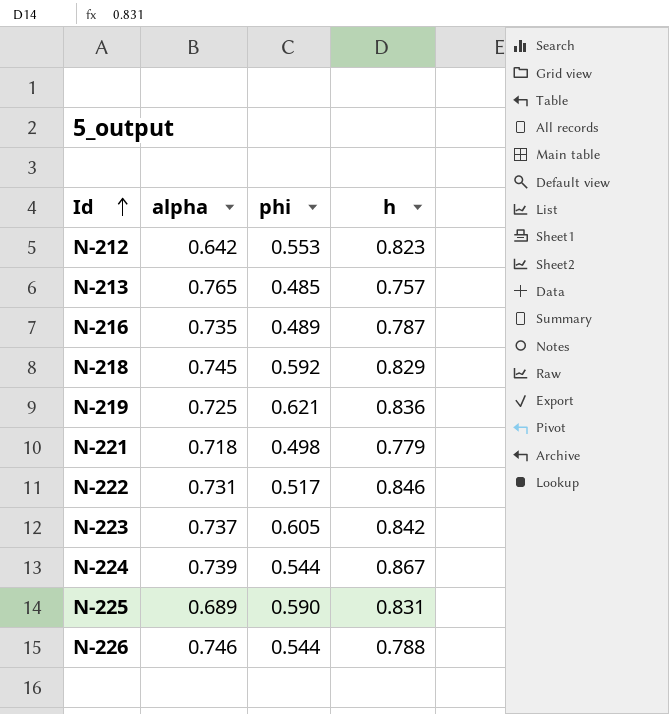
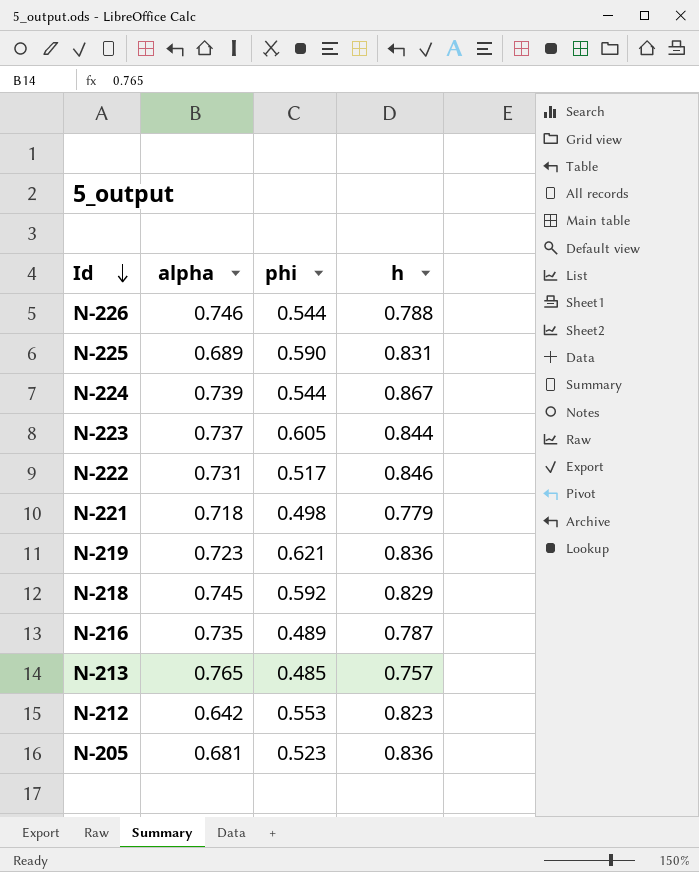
row order: Id ascending -> Id descending
N-223 | h: 0.842 -> 0.844
N-219 | alpha: 0.725 -> 0.723
row N-205: none -> 0.681 | 0.523 | 0.836

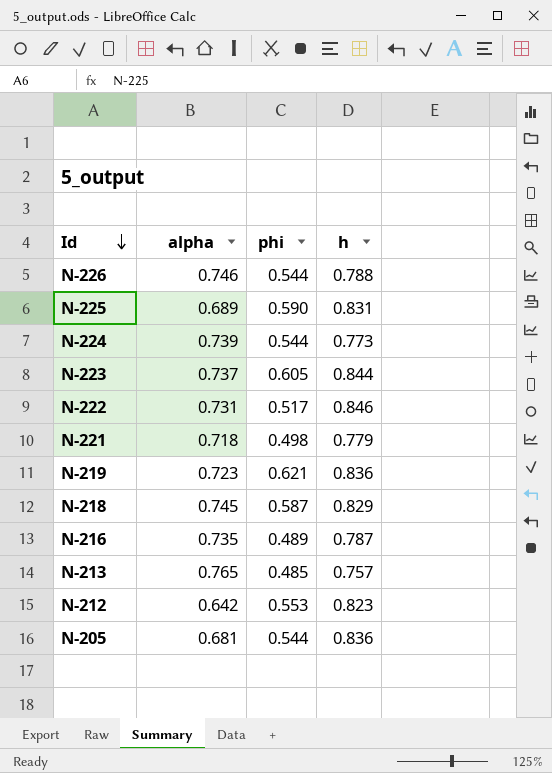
N-224 | h: 0.867 -> 0.773
N-218 | phi: 0.592 -> 0.587
N-205 | phi: 0.523 -> 0.544

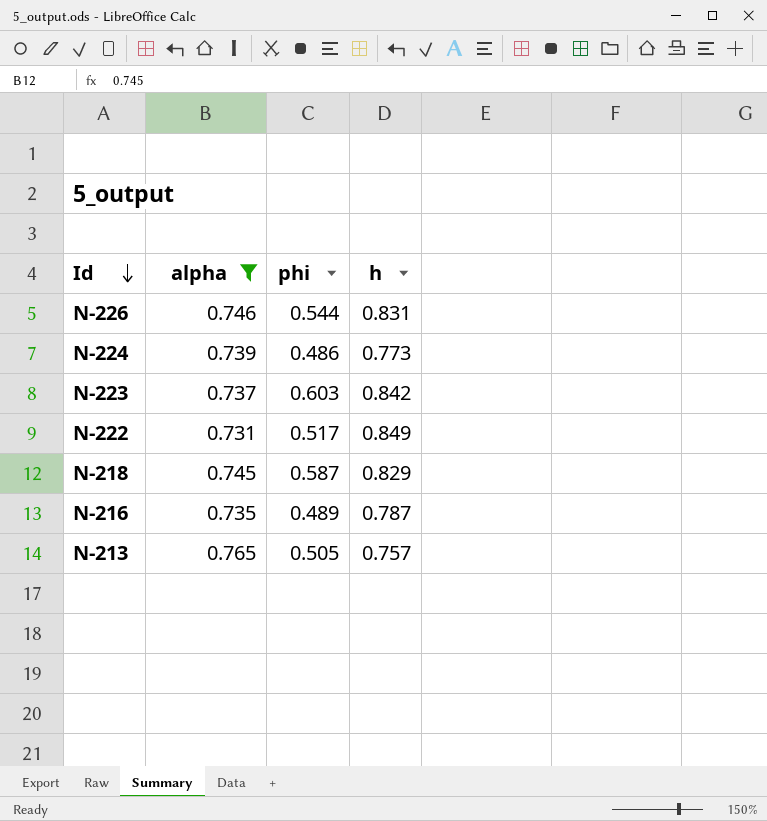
filter: none -> alpha >= 0.731
N-226 | h: 0.788 -> 0.831
N-224 | phi: 0.544 -> 0.486
N-223 | phi: 0.605 -> 0.603
N-223 | h: 0.844 -> 0.842
N-222 | h: 0.846 -> 0.849
N-213 | phi: 0.485 -> 0.505

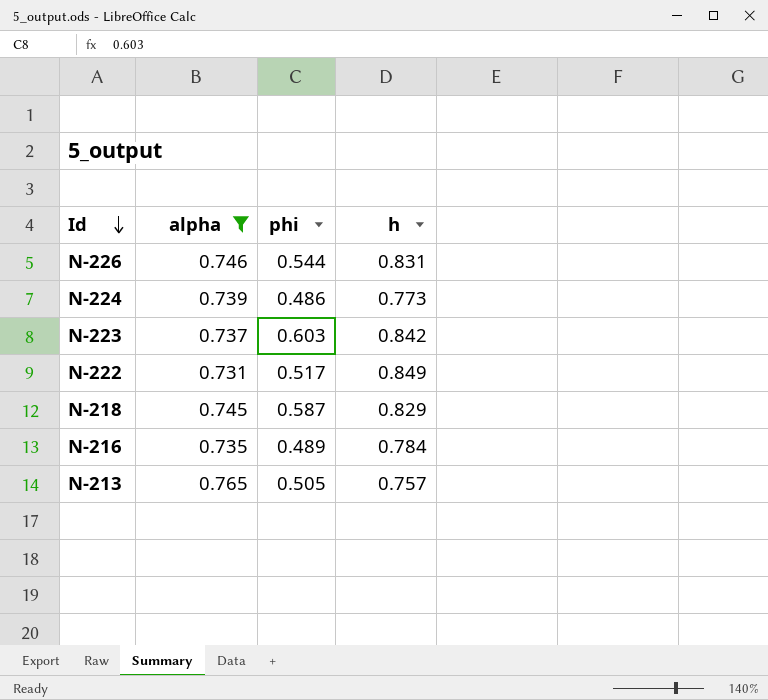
N-216 | h: 0.787 -> 0.784

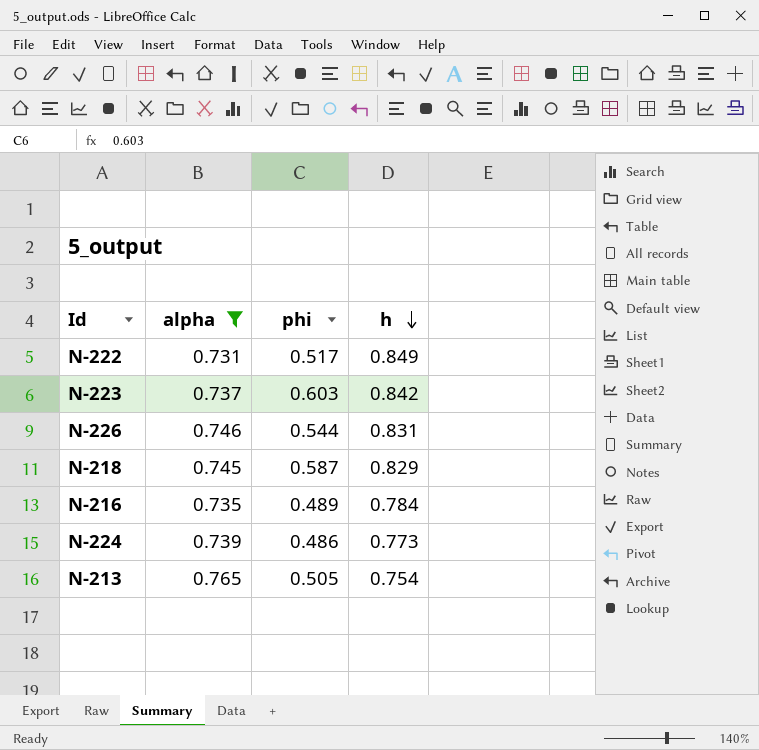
row order: Id descending -> h descending
N-213 | h: 0.757 -> 0.754

